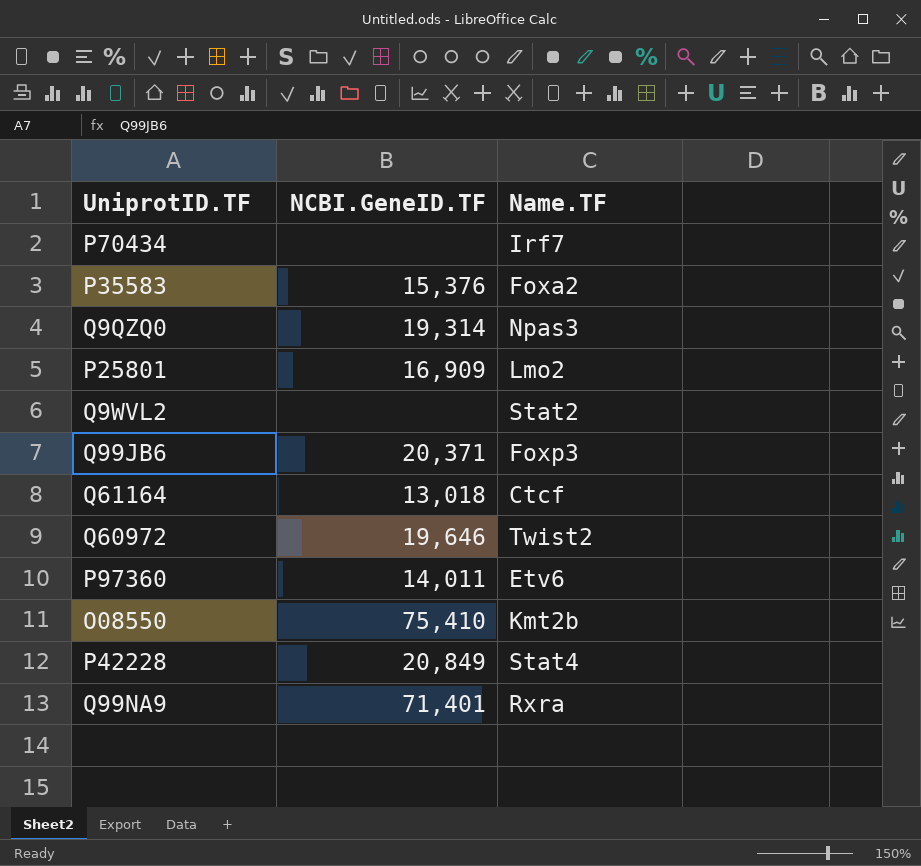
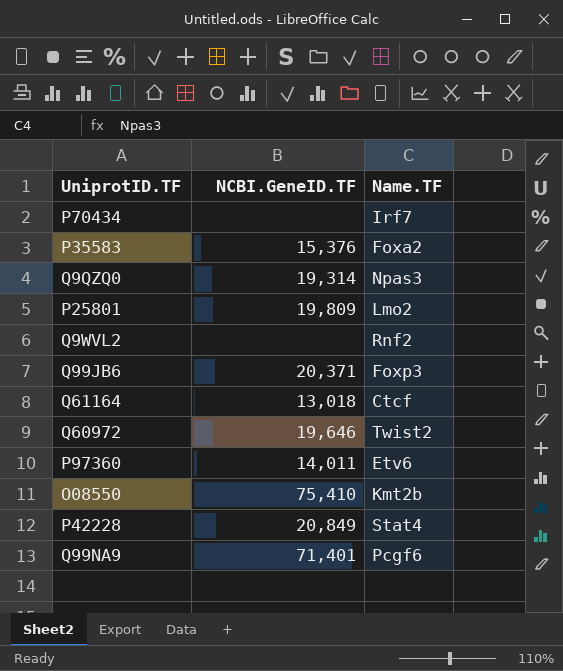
P25801 | NCBI.GeneID.TF: 16,909 -> 19,809
Q9WVL2 | Name.TF: Stat2 -> Rnf2
Q99NA9 | Name.TF: Rxra -> Pcgf6

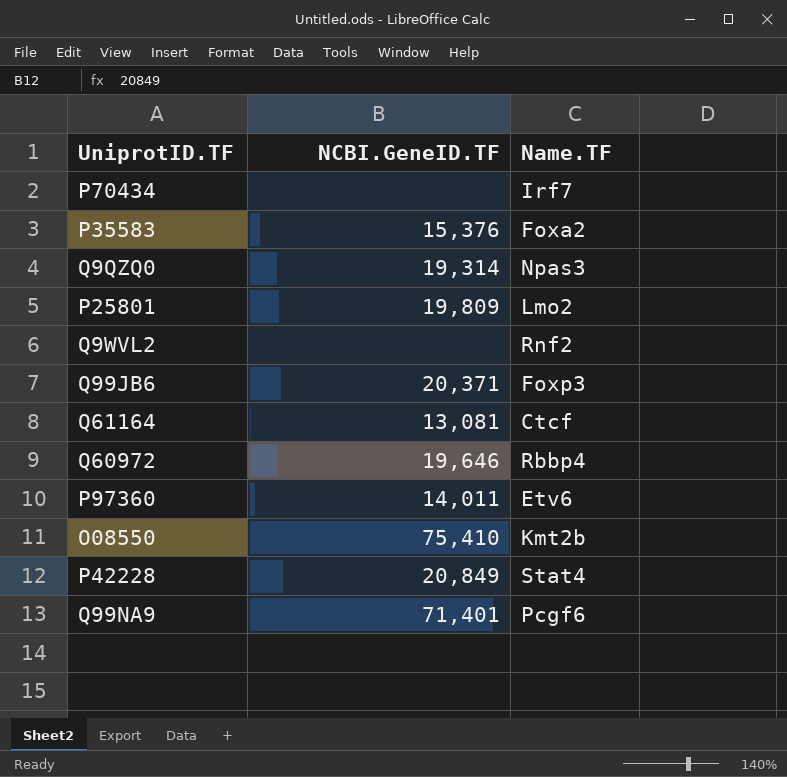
Q61164 | NCBI.GeneID.TF: 13,018 -> 13,081
Q60972 | Name.TF: Twist2 -> Rbbp4

